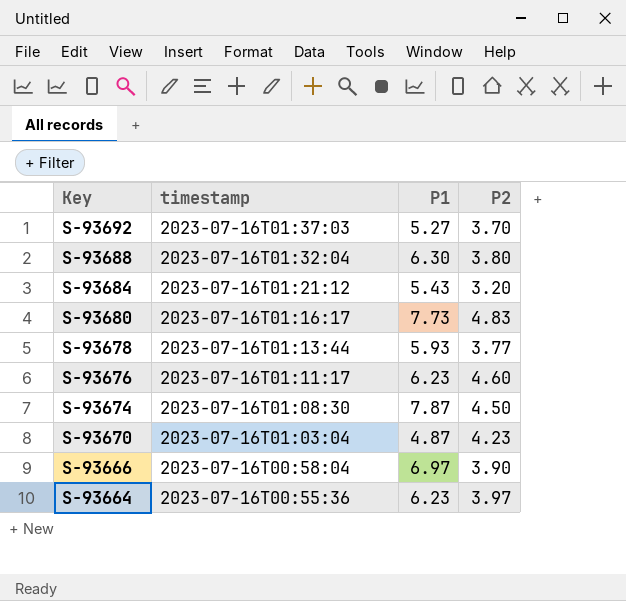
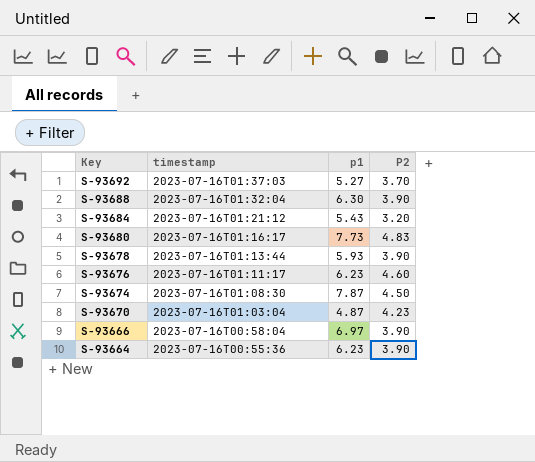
column name: P1 -> p1
S-93688 | P2: 3.80 -> 3.90
S-93678 | P2: 3.77 -> 3.90
S-93664 | P2: 3.97 -> 3.90

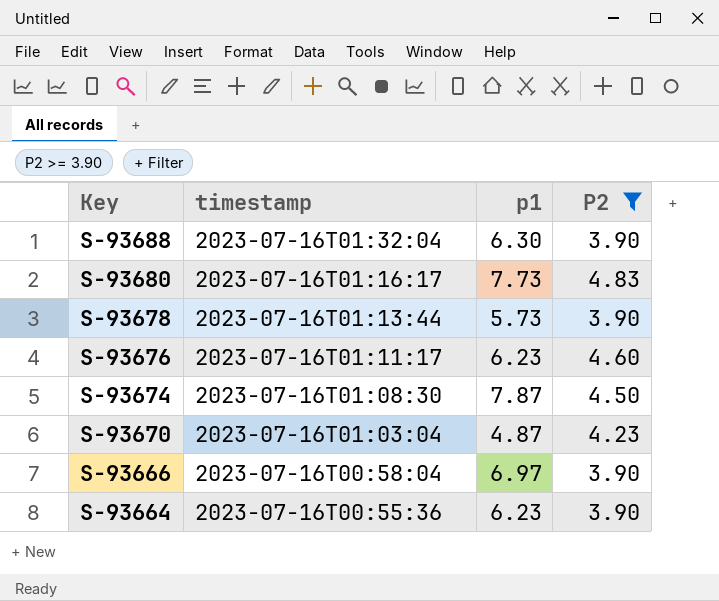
filter: none -> P2 >= 3.90
S-93678 | p1: 5.93 -> 5.73

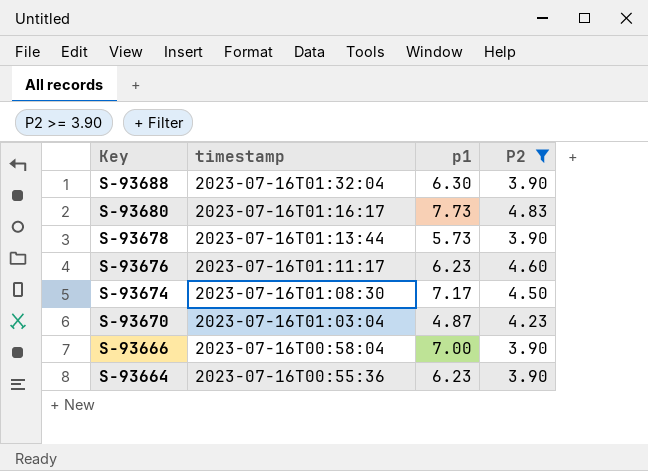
S-93674 | p1: 7.87 -> 7.17
S-93666 | p1: 6.97 -> 7.00

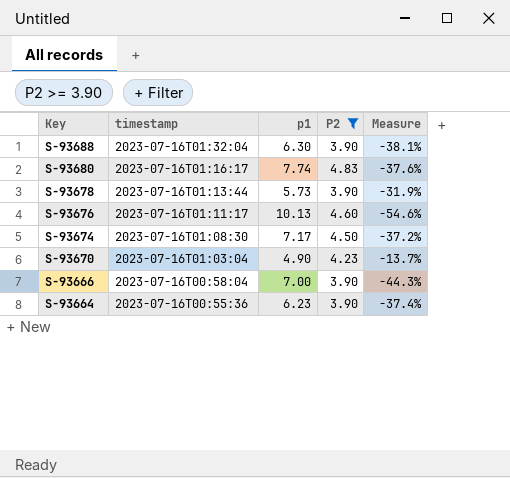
column Measure | formula: none -> ([P2] - [p1]) / [p1]
S-93680 | p1: 7.73 -> 7.74
S-93676 | p1: 6.23 -> 10.13
S-93670 | p1: 4.87 -> 4.90

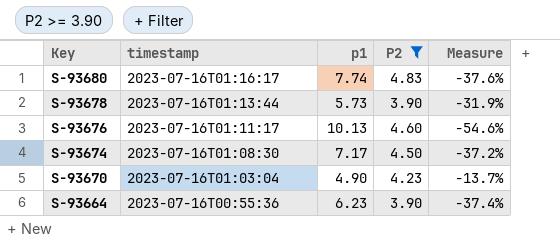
row S-93688: 2023-07-16T01:32:04 | 6.30 | 3.90 | -38.1% -> none
row S-93666: 2023-07-16T00:58:04 | 7.00 | 3.90 | -44.3% -> none

